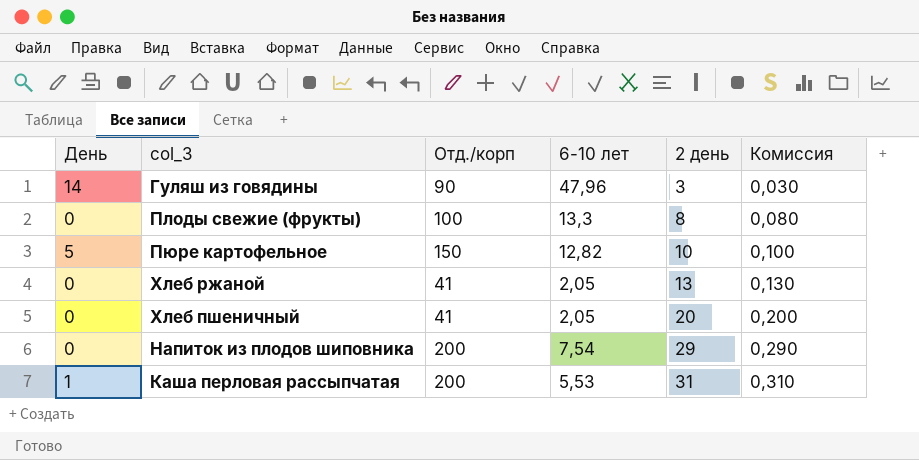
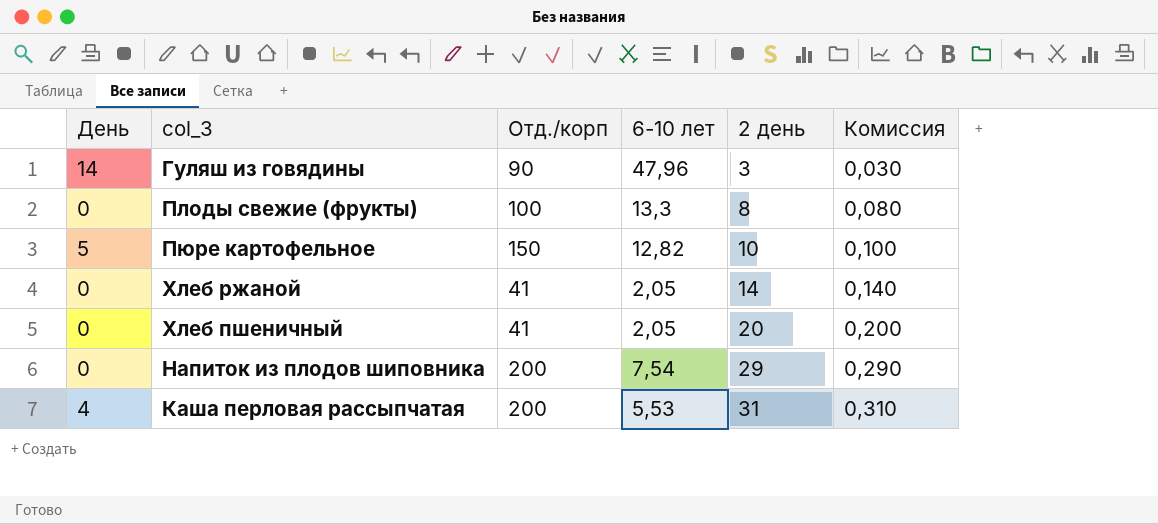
Хлеб ржаной | 2 день: 13 -> 14
Хлеб ржаной | Комиссия: 0,130 -> 0,140
Каша перловая рассыпчатая | День: 1 -> 4

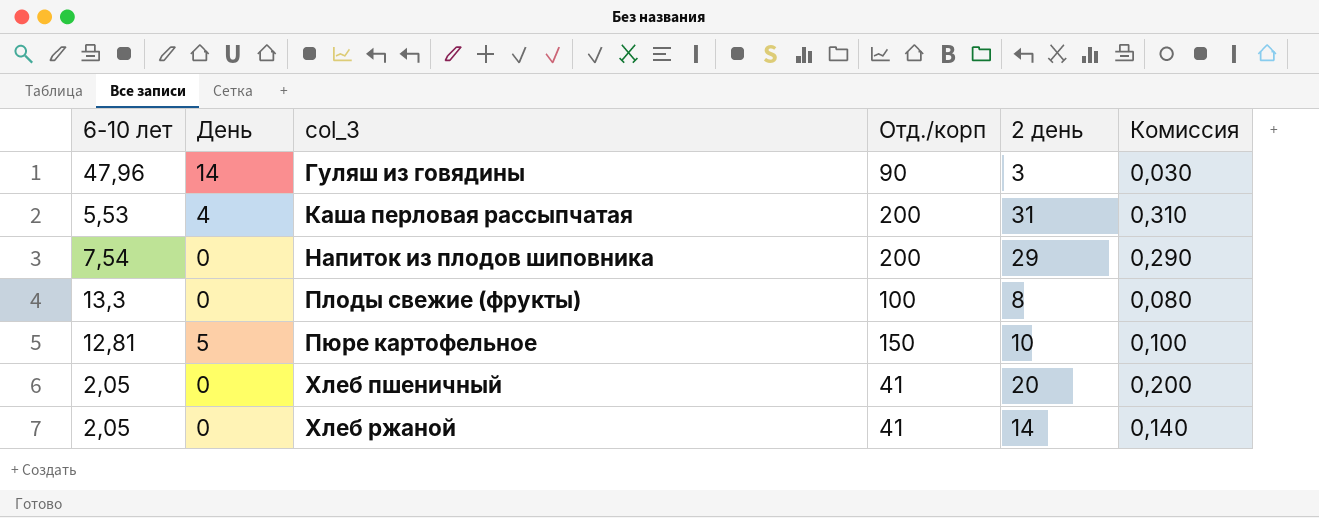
row order: 2 день ascending -> col_3 ascending
column 6-10 лет | position: 4 -> 1
Пюре картофельное | 6-10 лет: 12,82 -> 12,81

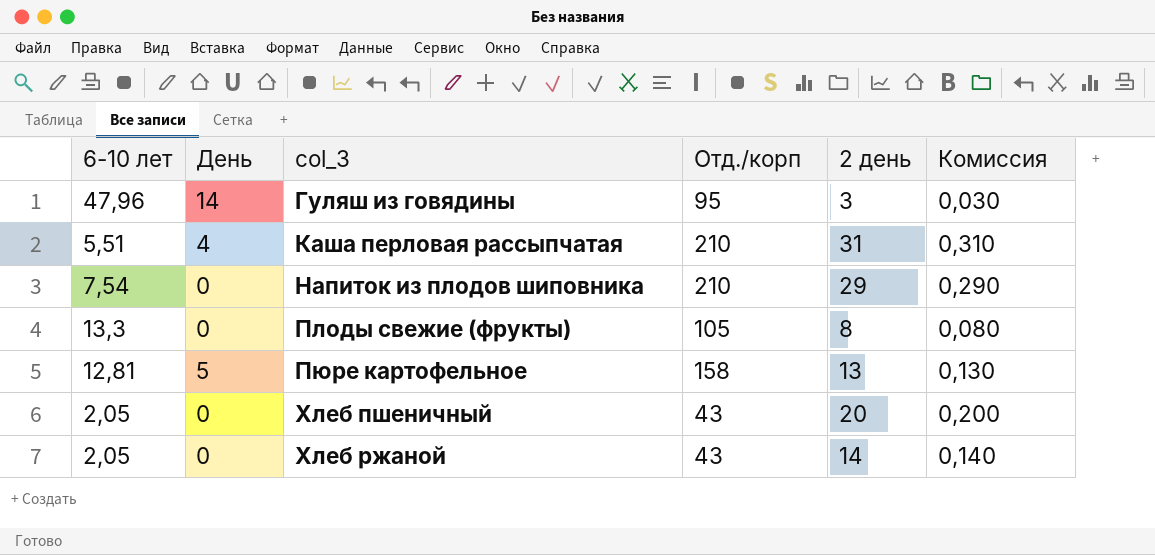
Гуляш из говядины | Отд./корп: 90 -> 95
Каша перловая рассыпчатая | 6-10 лет: 5,53 -> 5,51
Каша перловая рассыпчатая | Отд./корп: 200 -> 210
Напиток из плодов шиповника | Отд./корп: 200 -> 210
Плоды свежие (фрукты) | Отд./корп: 100 -> 105
Пюре картофельное | Отд./корп: 150 -> 158
Пюре картофельное | 2 день: 10 -> 13
Пюре картофельное | Комиссия: 0,100 -> 0,130
Хлеб пшеничный | Отд./корп: 41 -> 43
Хлеб ржаной | Отд./корп: 41 -> 43

